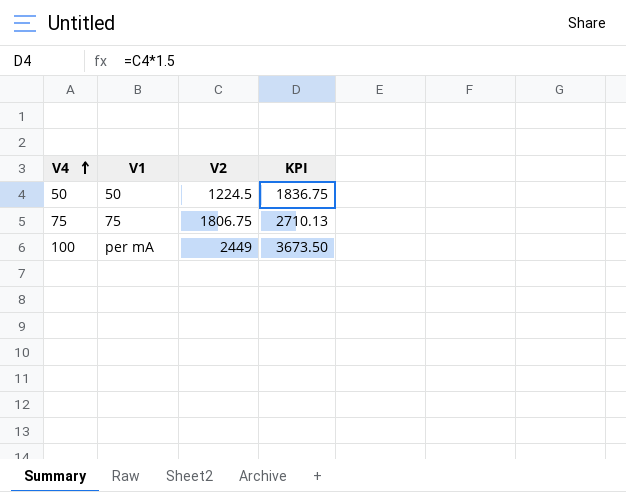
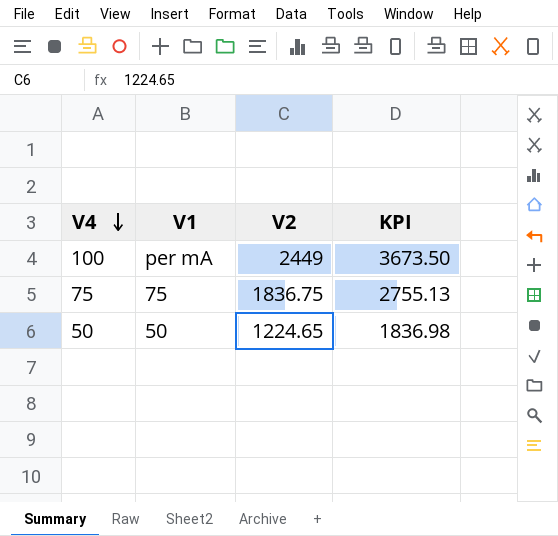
row order: V4 ascending -> V4 descending
75 | V2: 1806.75 -> 1836.75
75 | KPI: 2710.13 -> 2755.13
50 | V2: 1224.5 -> 1224.65
50 | KPI: 1836.75 -> 1836.98

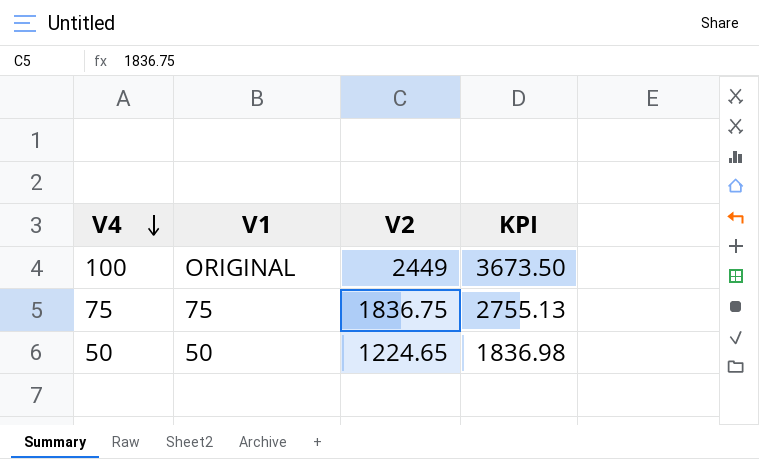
100 | V1: per mA -> ORIGINAL

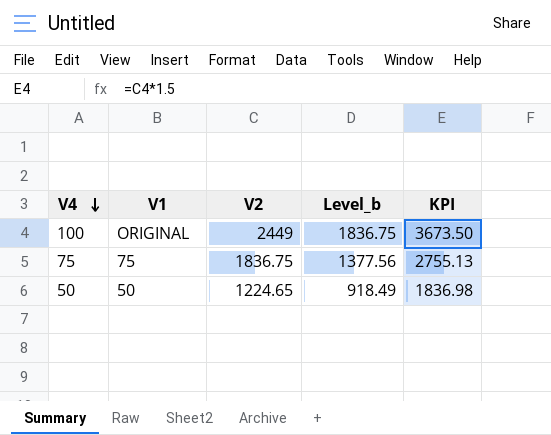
column Level_b | formula: none -> [V2] * 0.75

